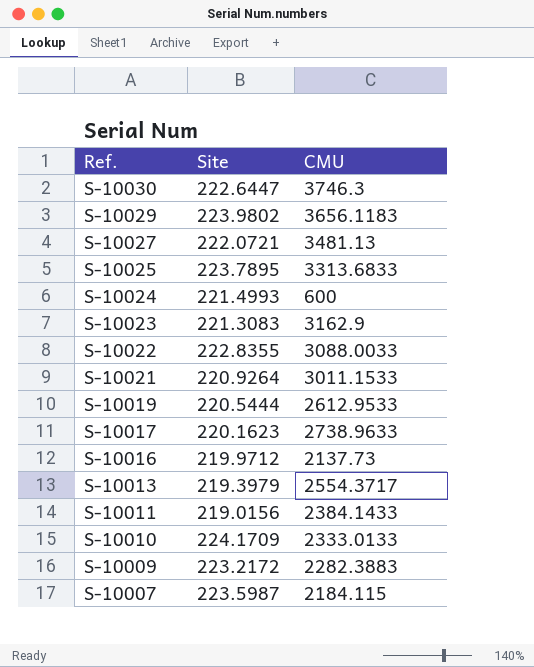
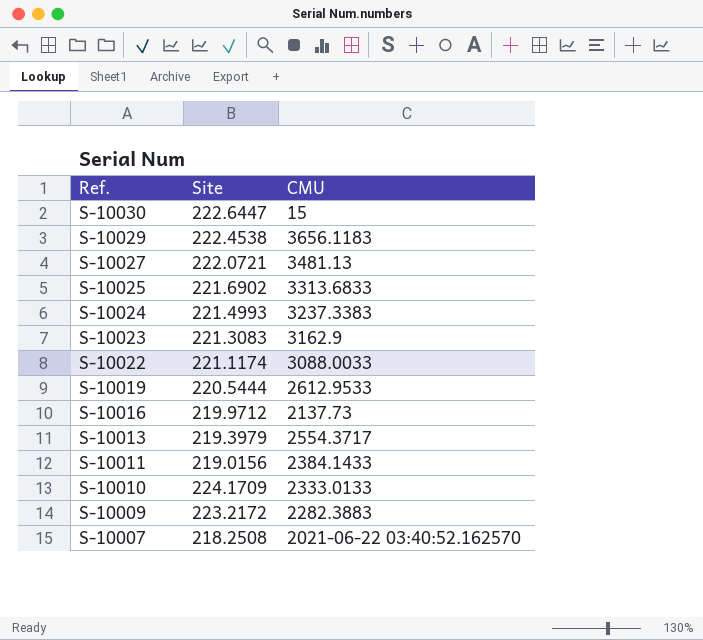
row S-10021: 220.9264 | 3011.1533 -> none
row S-10017: 220.1623 | 2738.9633 -> none
S-10030 | CMU: 3746.3 -> 15
S-10029 | Site: 223.9802 -> 222.4538
S-10025 | Site: 223.7895 -> 221.6902
S-10024 | CMU: 600 -> 3237.3383
S-10022 | Site: 222.8355 -> 221.1174
S-10007 | Site: 223.5987 -> 218.2508
S-10007 | CMU: 2184.115 -> 2021-06-22 03:40:52.162570

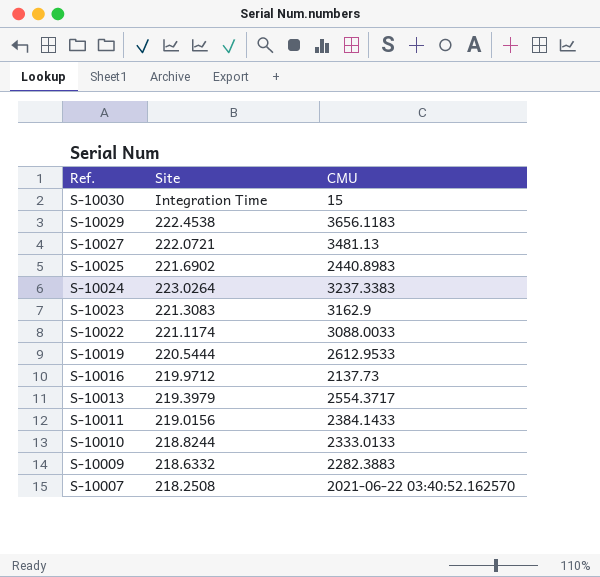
S-10030 | Site: 222.6447 -> Integration Time
S-10025 | CMU: 3313.6833 -> 2440.8983
S-10024 | Site: 221.4993 -> 223.0264
S-10010 | Site: 224.1709 -> 218.8244
S-10009 | Site: 223.2172 -> 218.6332

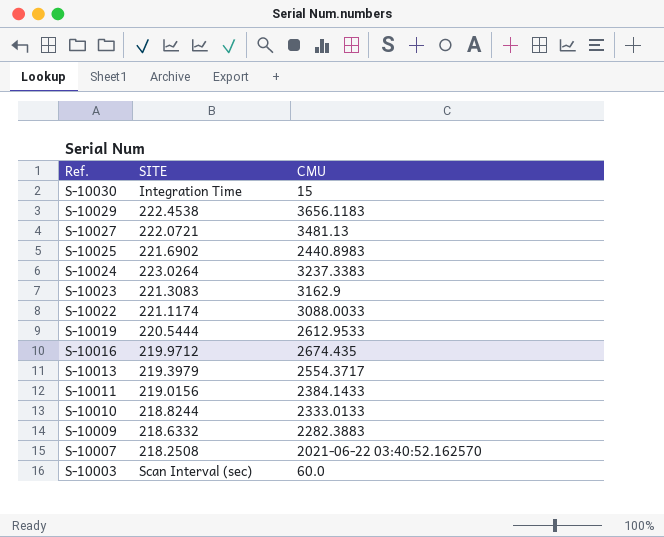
column name: Site -> SITE
S-10016 | CMU: 2137.73 -> 2674.435
row S-10003: none -> Scan Interval (sec) | 60.0

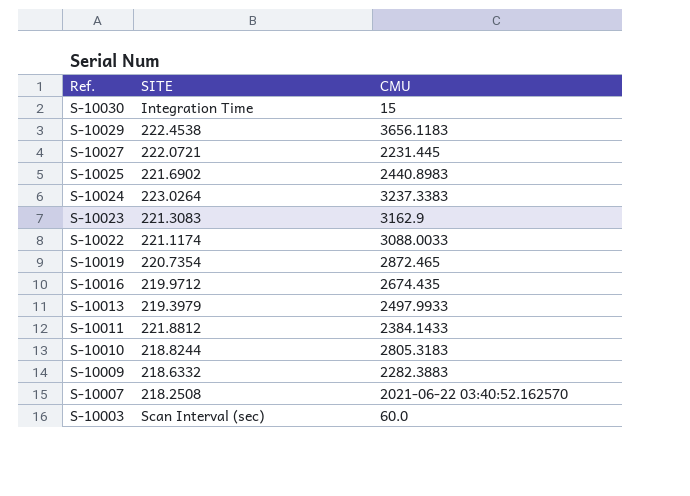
S-10027 | CMU: 3481.13 -> 2231.445
S-10019 | SITE: 220.5444 -> 220.7354
S-10019 | CMU: 2612.9533 -> 2872.465
S-10013 | CMU: 2554.3717 -> 2497.9933
S-10011 | SITE: 219.0156 -> 221.8812
S-10010 | CMU: 2333.0133 -> 2805.3183

